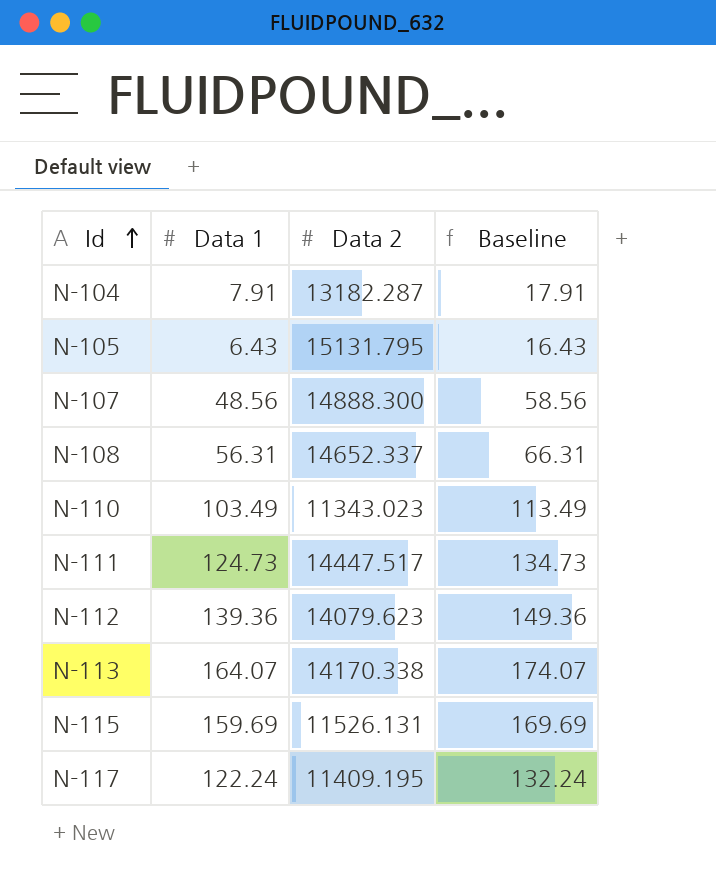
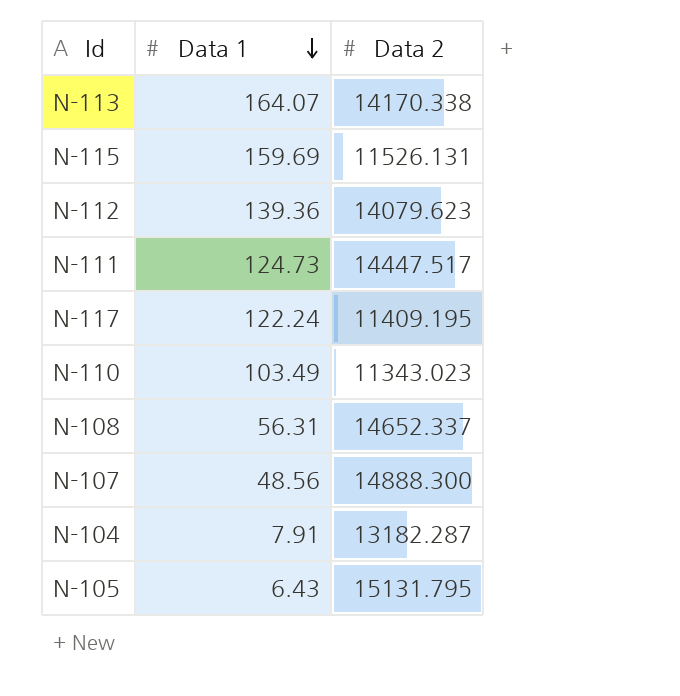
row order: Id ascending -> Data 1 descending
column Baseline | formula: [Data 1] + 10 -> none

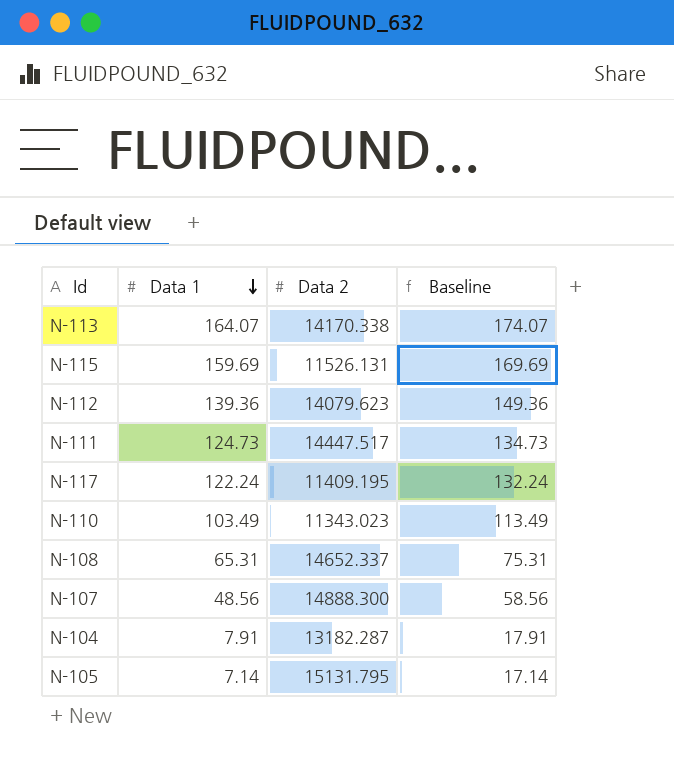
column Baseline | formula: none -> [Data 1] + 10
N-108 | Data 1: 56.31 -> 65.31
N-105 | Data 1: 6.43 -> 7.14

